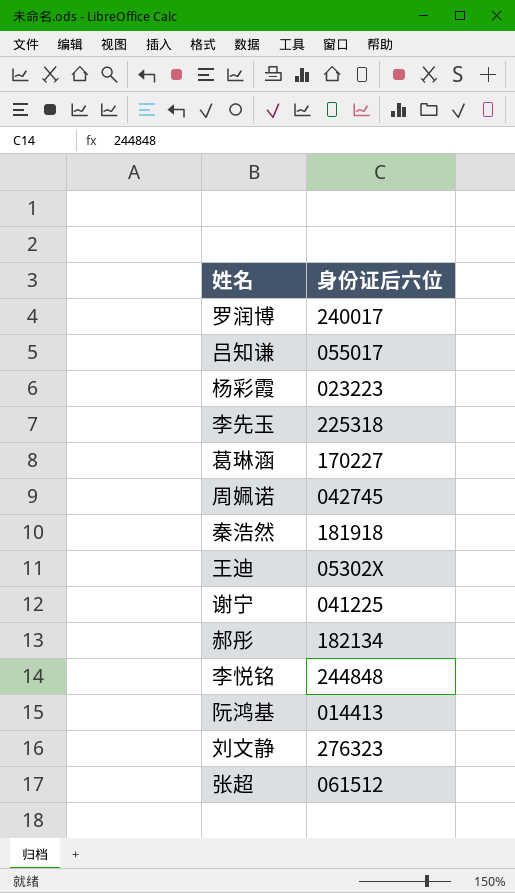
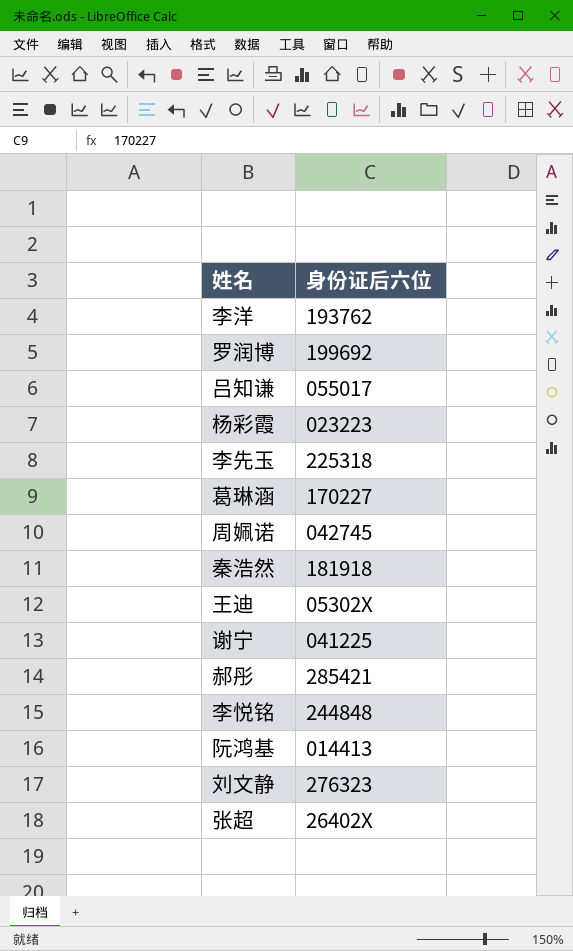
row 李洋: none -> 193762
罗润博 | 身份证后六位: 240017 -> 199692
郝彤 | 身份证后六位: 182134 -> 285421
张超 | 身份证后六位: 061512 -> 26402X

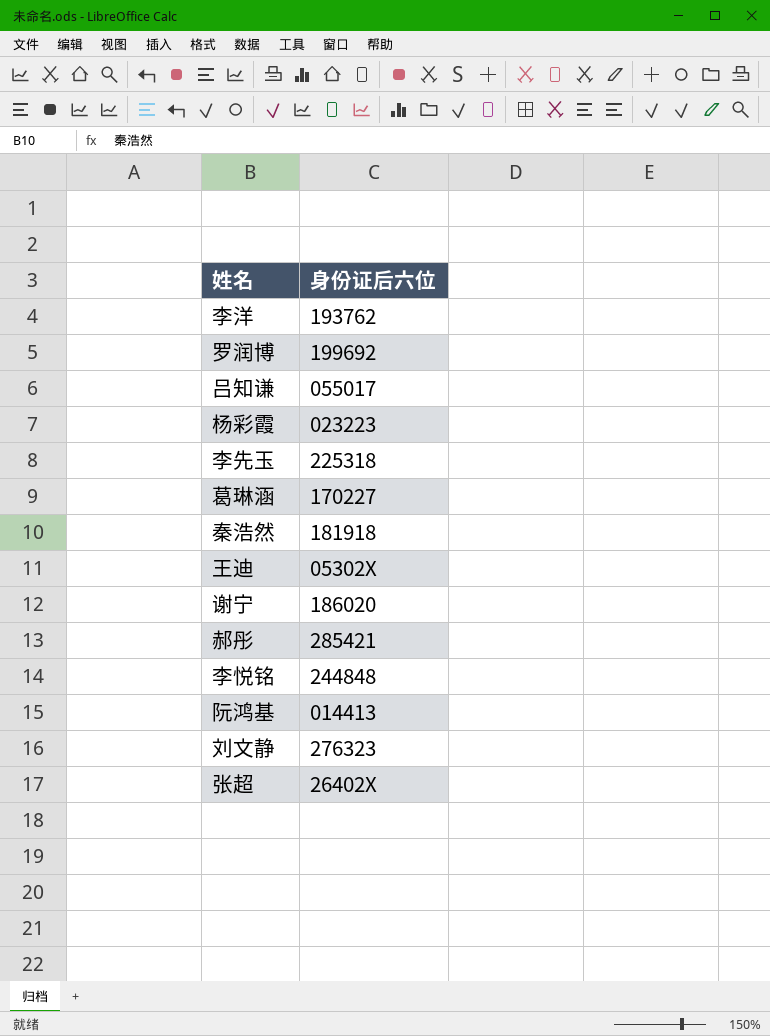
row 周姵诺: 042745 -> none
谢宁 | 身份证后六位: 041225 -> 186020

